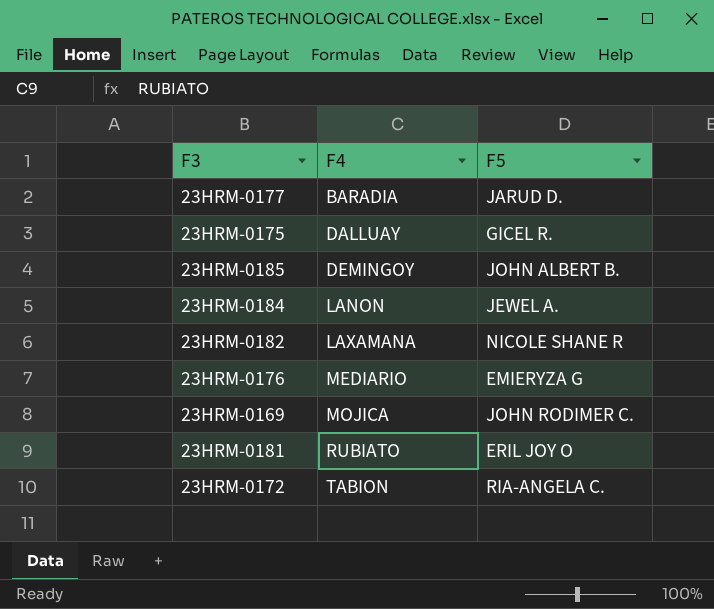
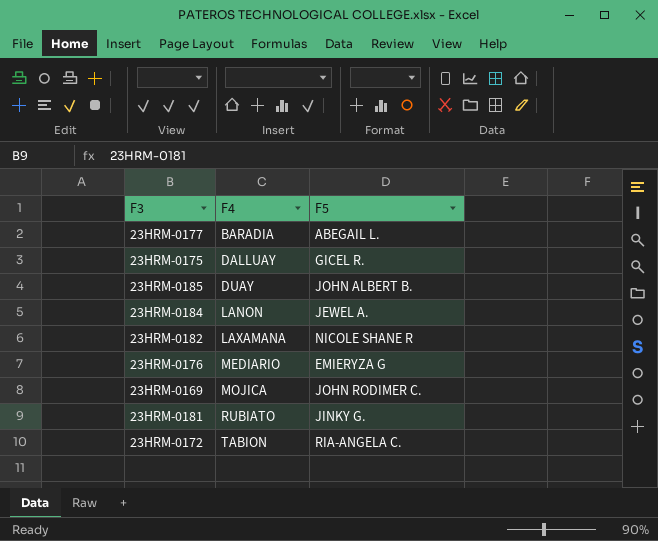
23HRM-0177 | F5: JARUD D. -> ABEGAIL L.
23HRM-0185 | F4: DEMINGOY -> DUAY
23HRM-0181 | F5: ERIL JOY O -> JINKY G.

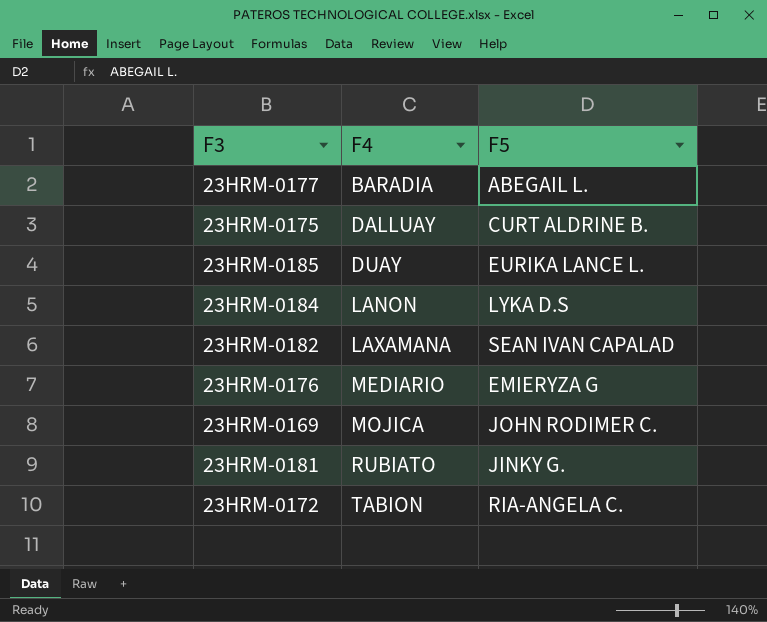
23HRM-0175 | F5: GICEL R. -> CURT ALDRINE B.
23HRM-0185 | F5: JOHN ALBERT B. -> EURIKA LANCE L.
23HRM-0184 | F5: JEWEL A. -> LYKA D.S
23HRM-0182 | F5: NICOLE SHANE R -> SEAN IVAN CAPALAD

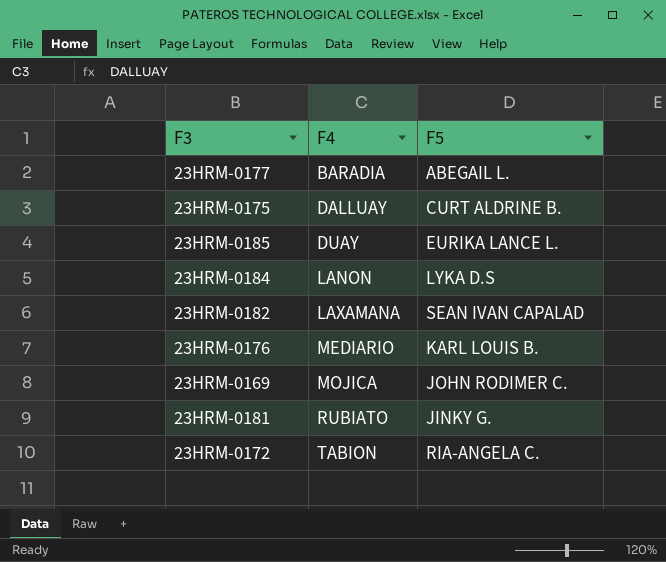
23HRM-0176 | F5: EMIERYZA G -> KARL LOUIS B.

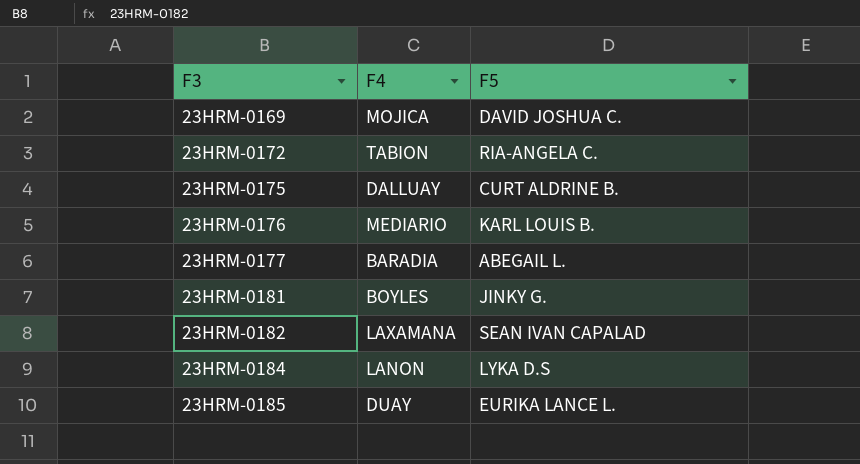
row order: F4 ascending -> F3 ascending
23HRM-0169 | F5: JOHN RODIMER C. -> DAVID JOSHUA C.
23HRM-0181 | F4: RUBIATO -> BOYLES

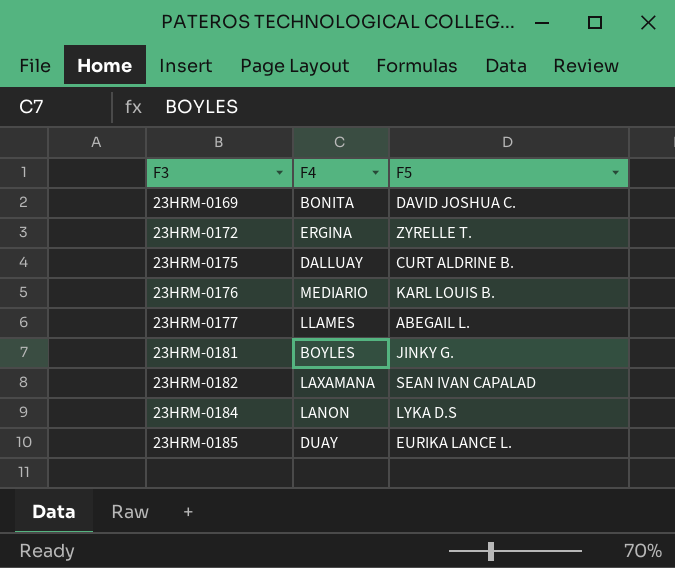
23HRM-0169 | F4: MOJICA -> BONITA
23HRM-0172 | F4: TABION -> ERGINA
23HRM-0172 | F5: RIA-ANGELA C. -> ZYRELLE T.
23HRM-0177 | F4: BARADIA -> LLAMES

